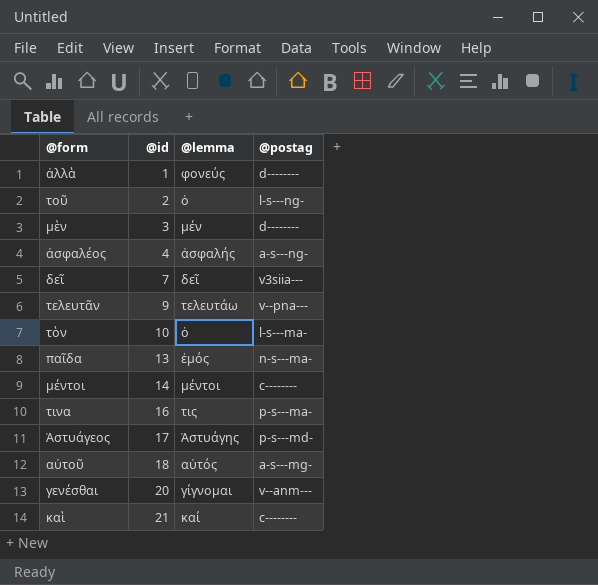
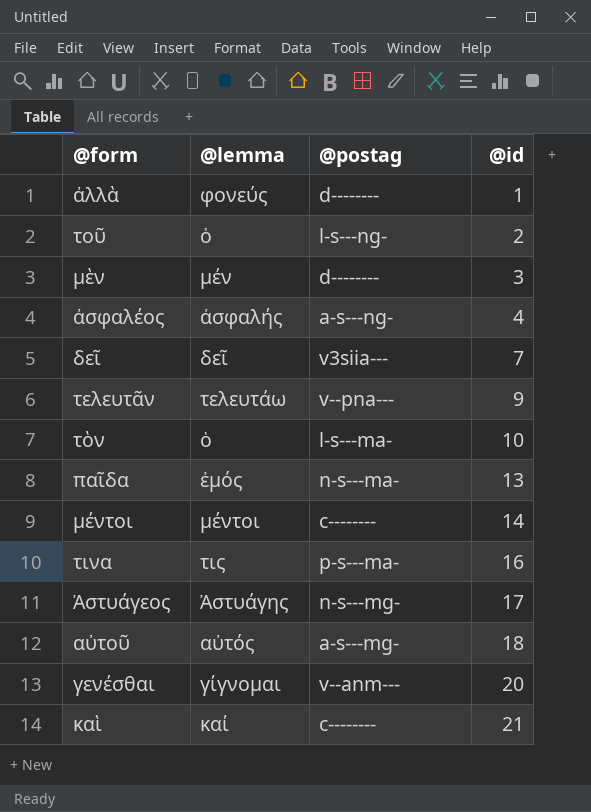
column @id | position: 2 -> 4
Ἀστυάγεος | @postag: p-s---md- -> n-s---mg-

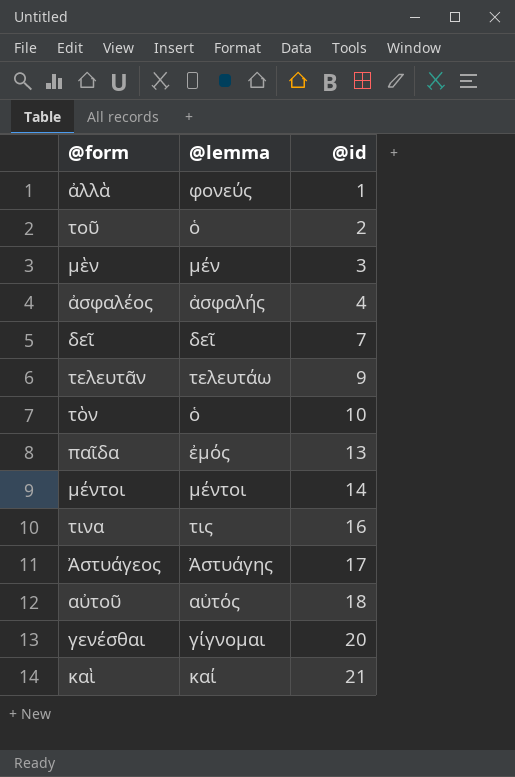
column @postag | position: 3 -> none

